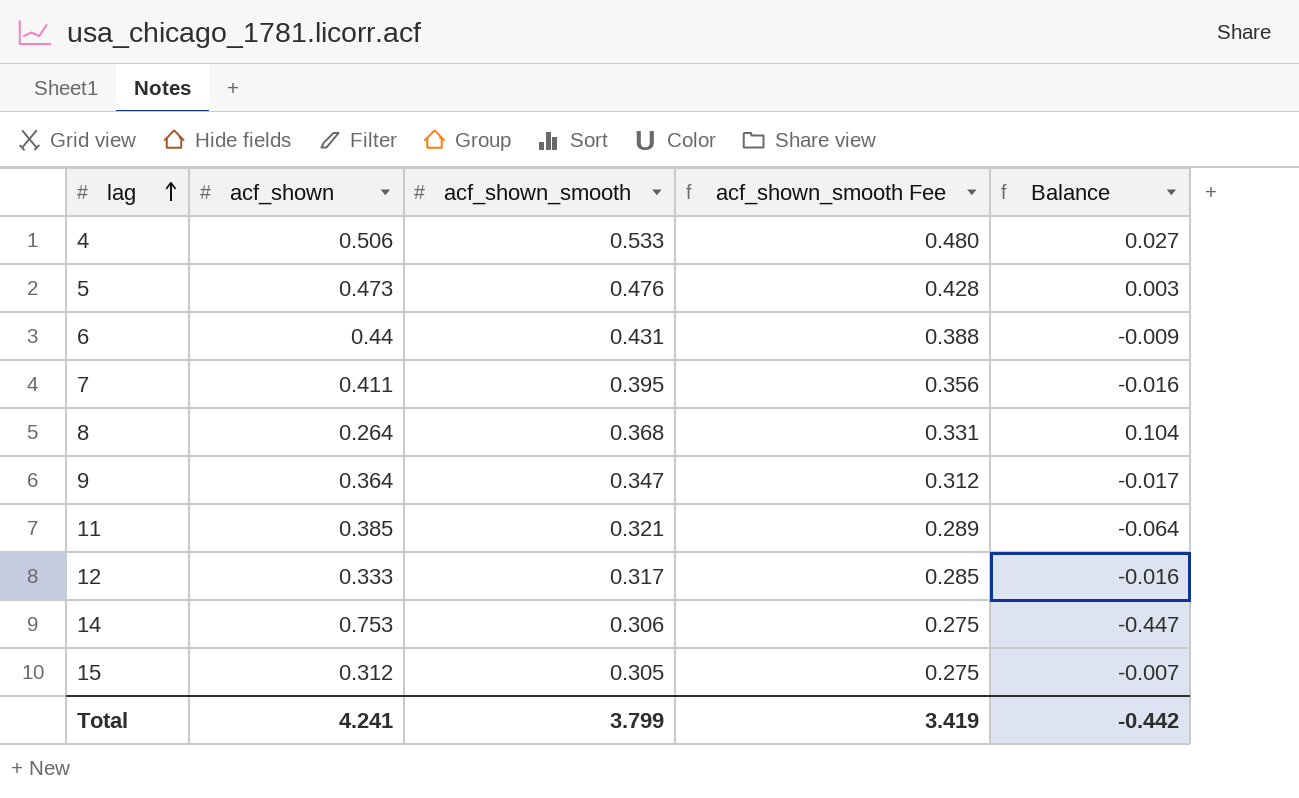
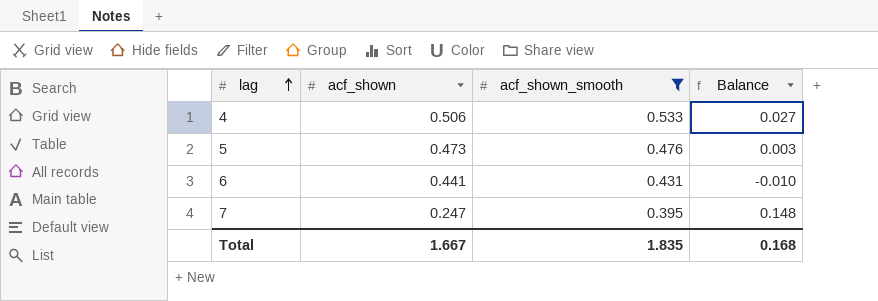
filter: none -> acf_shown_smooth >= 0.395
column acf_shown_smooth Fee | formula: [acf_shown_smooth] * 0.9 -> none
6 | acf_shown: 0.44 -> 0.441
6 | Balance: -0.009 -> -0.010
7 | acf_shown: 0.411 -> 0.247
7 | Balance: -0.016 -> 0.148
Total | acf_shown: 4.241 -> 1.667
Total | acf_shown_smooth: 3.799 -> 1.835
Total | Balance: -0.442 -> 0.168

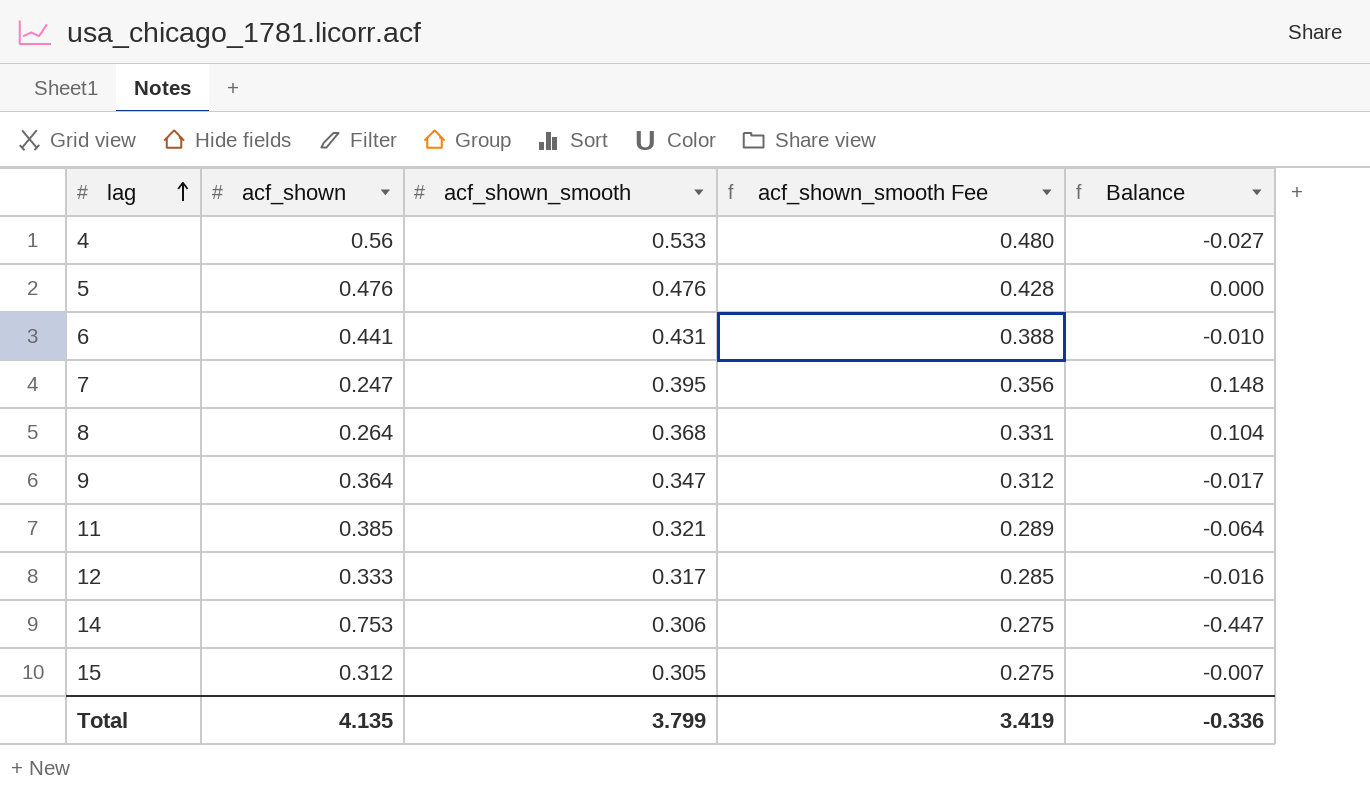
filter: acf_shown_smooth >= 0.395 -> none
column acf_shown_smooth Fee | formula: none -> [acf_shown_smooth] * 0.9
4 | acf_shown: 0.506 -> 0.56
4 | Balance: 0.027 -> -0.027
5 | acf_shown: 0.473 -> 0.476
5 | Balance: 0.003 -> 0.000
Total | acf_shown: 1.667 -> 4.135
Total | acf_shown_smooth: 1.835 -> 3.799
Total | Balance: 0.168 -> -0.336

